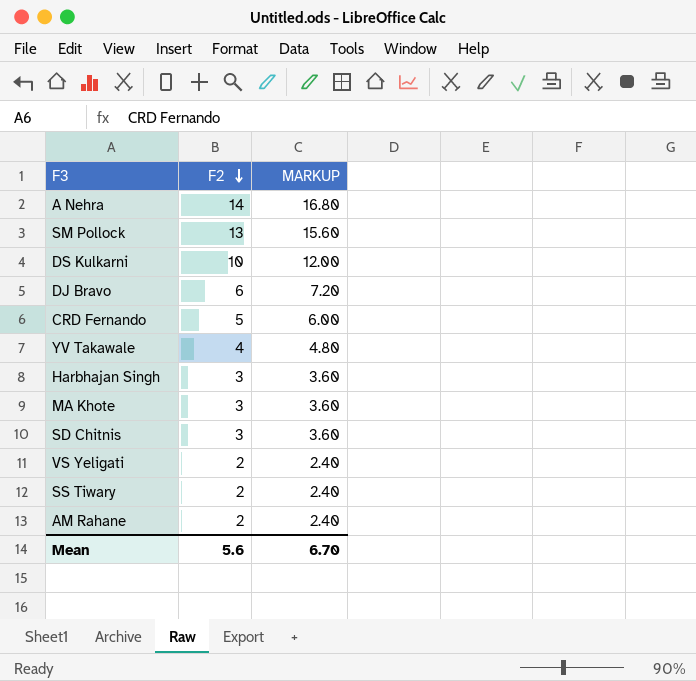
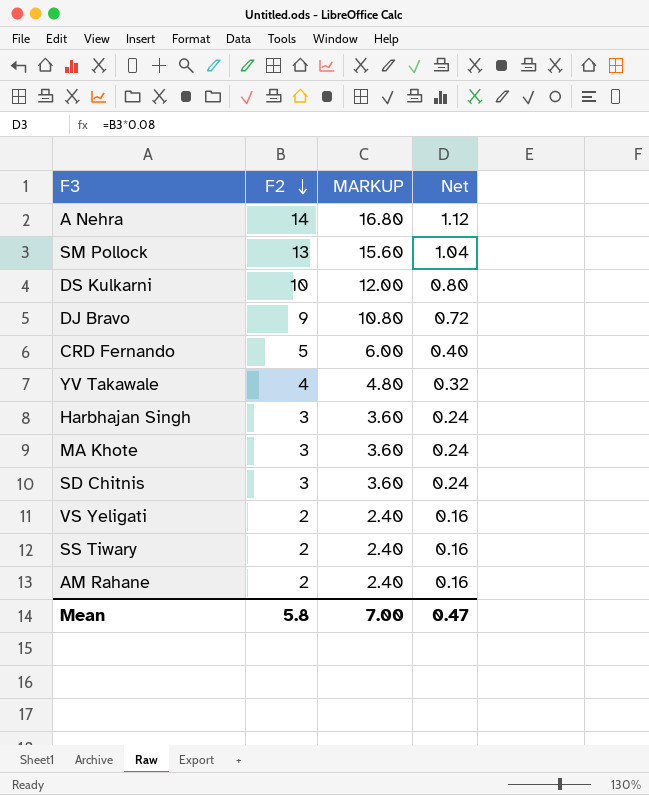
column Net | formula: none -> [F2] * 0.08
DJ Bravo | F2: 6 -> 9
DJ Bravo | MARKUP: 7.20 -> 10.80
Mean | F2: 5.6 -> 5.8
Mean | MARKUP: 6.70 -> 7.00

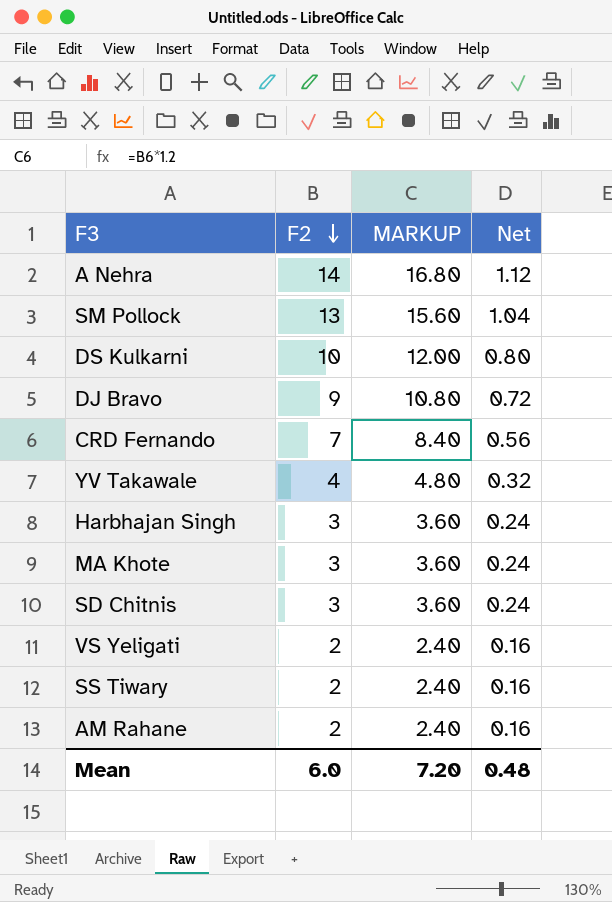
CRD Fernando | F2: 5 -> 7
CRD Fernando | MARKUP: 6.00 -> 8.40
CRD Fernando | Net: 0.40 -> 0.56
Mean | F2: 5.8 -> 6.0
Mean | MARKUP: 7.00 -> 7.20
Mean | Net: 0.47 -> 0.48

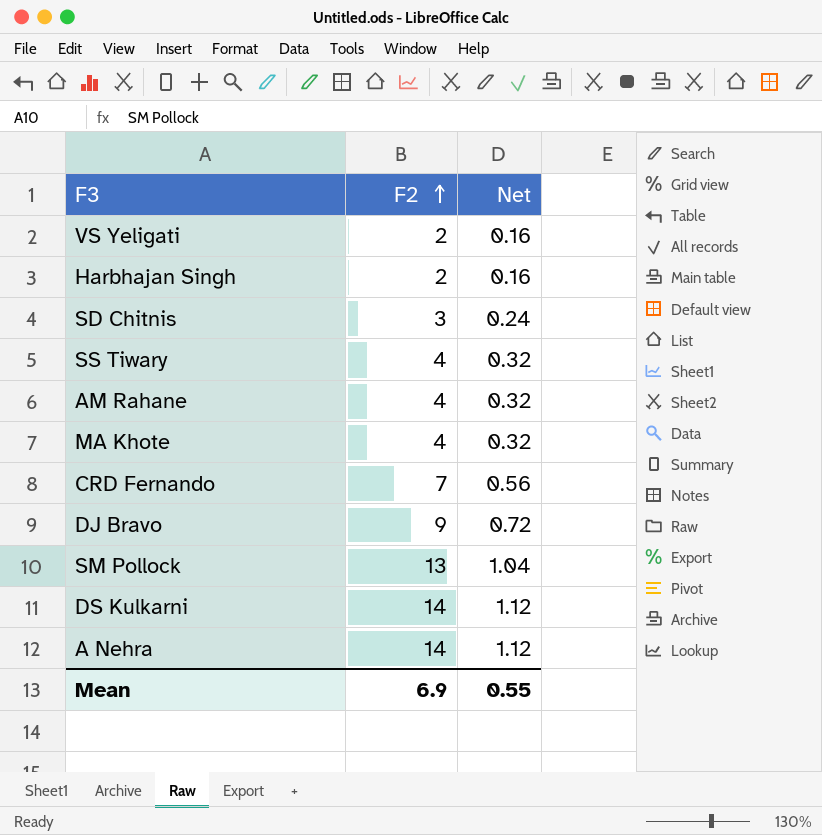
row order: F2 descending -> F2 ascending
column MARKUP | formula: [F2] * 1.2 -> none
row YV Takawale: 4 | 4.80 | 0.32 -> none
Harbhajan Singh | F2: 3 -> 2
Harbhajan Singh | Net: 0.24 -> 0.16
SS Tiwary | F2: 2 -> 4
SS Tiwary | Net: 0.16 -> 0.32
AM Rahane | F2: 2 -> 4
AM Rahane | Net: 0.16 -> 0.32
MA Khote | F2: 3 -> 4
MA Khote | Net: 0.24 -> 0.32
DS Kulkarni | F2: 10 -> 14
DS Kulkarni | Net: 0.80 -> 1.12
Mean | F2: 6.0 -> 6.9
Mean | Net: 0.48 -> 0.55

